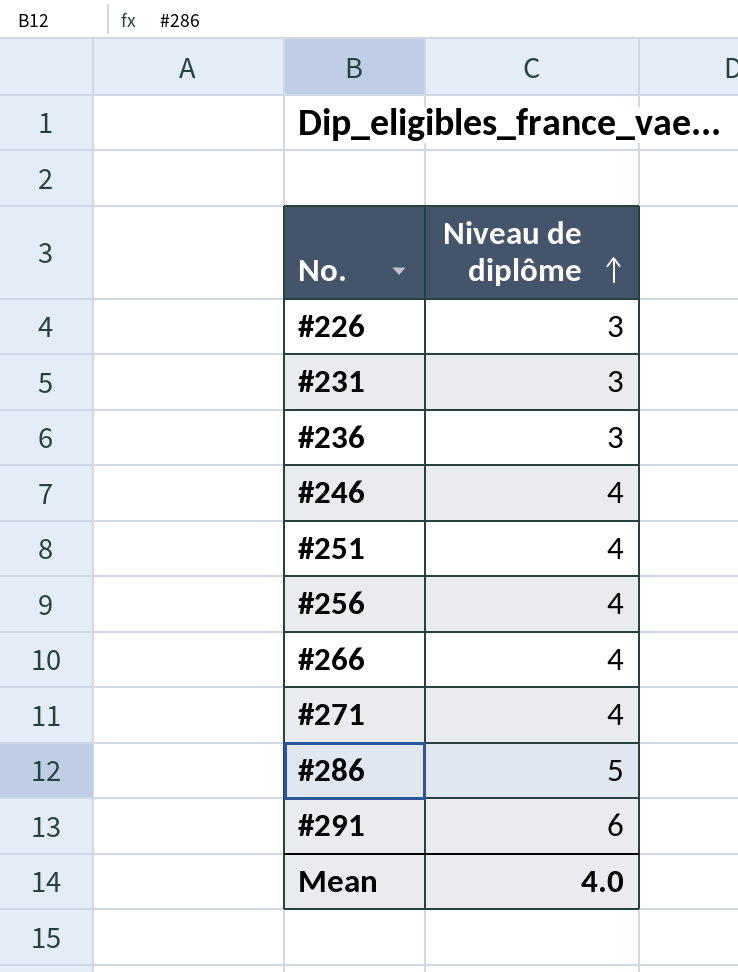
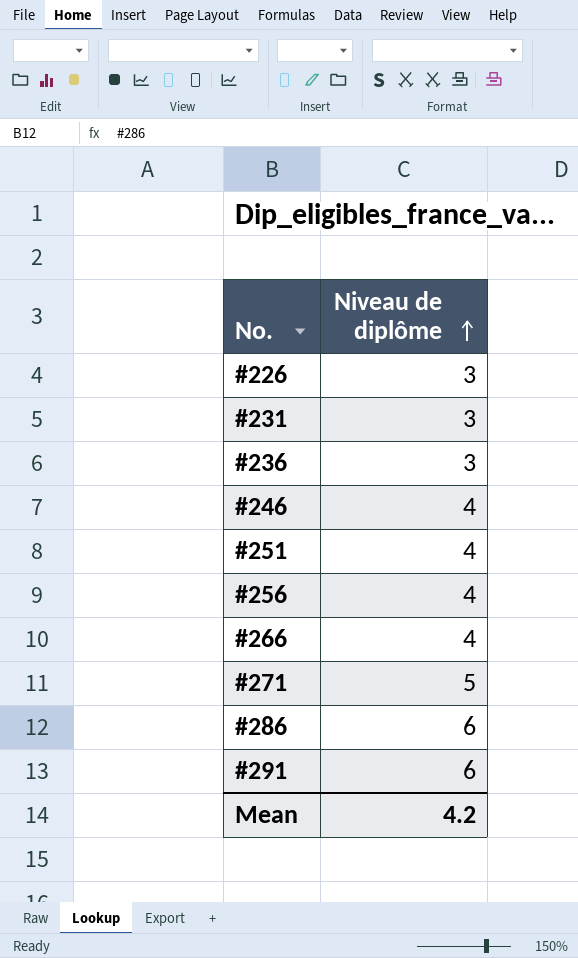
#271 | Niveau de diplôme: 4 -> 5
#286 | Niveau de diplôme: 5 -> 6
Mean | Niveau de diplôme: 4.0 -> 4.2

